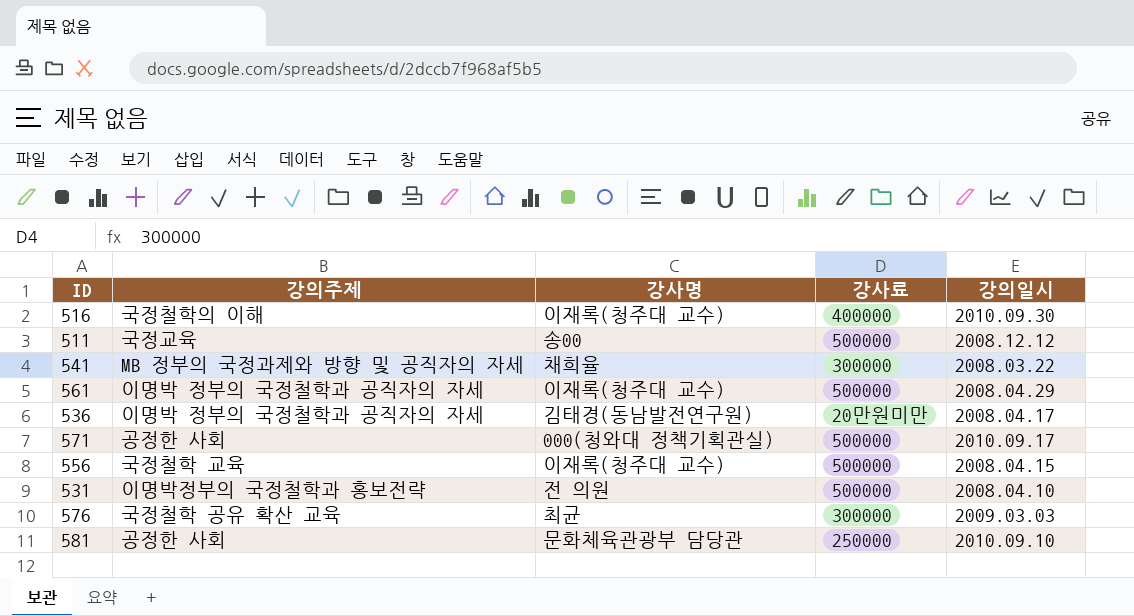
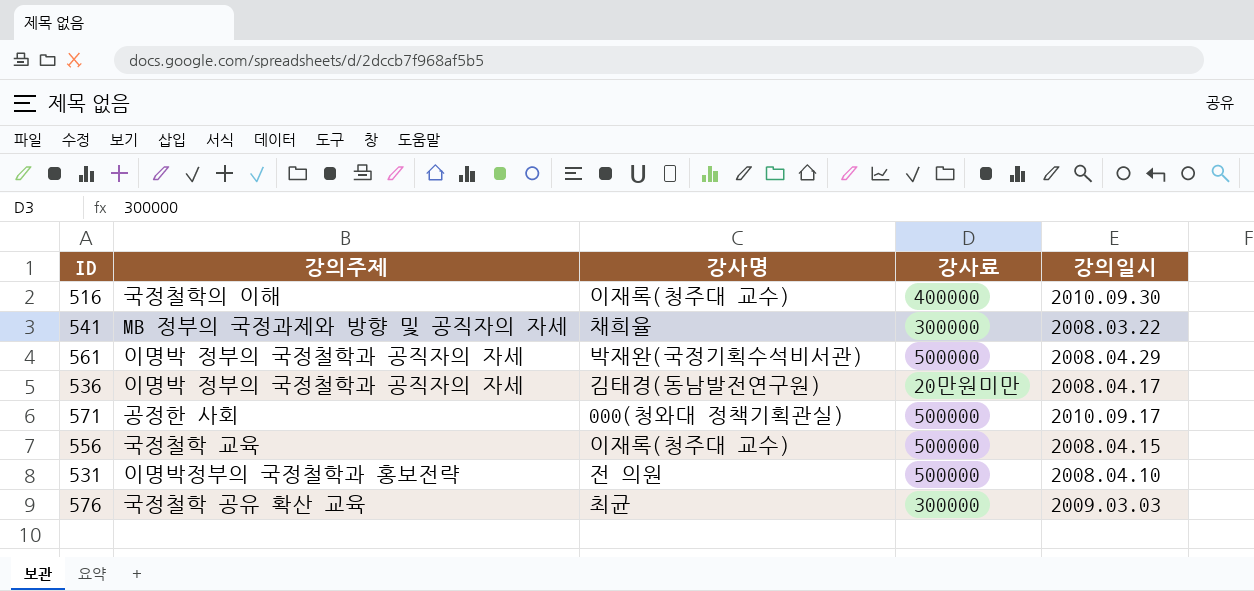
row 511: 국정교육 | 송00 | 500000 | 2008.12.12 -> none
row 581: 공정한 사회 | 문화체육관광부 담당관 | 250000 | 2010.09.10 -> none
561 | 강사명: 이재록(청주대 교수) -> 박재완(국정기획수석비서관)

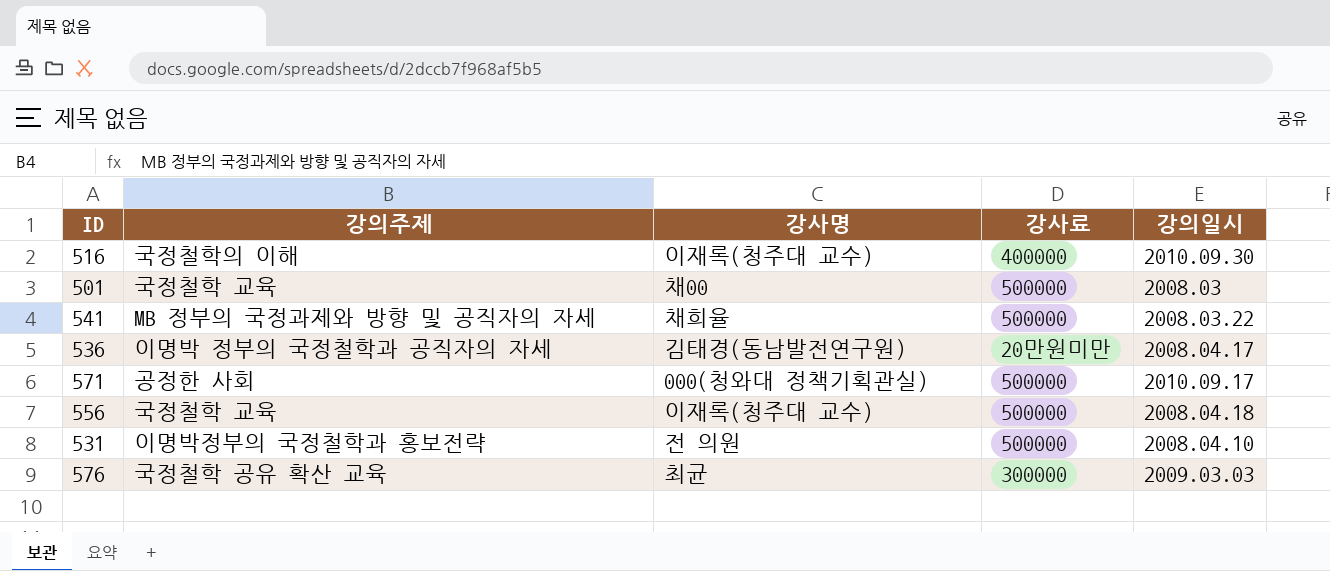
row 561: 이명박 정부의 국정철학과 공직자의 자세 | 박재완(국정기획수석비서관) | 500000 | 2008.04.29 -> none
row 501: none -> 국정철학 교육 | 채00 | 500000 | 2008.03
541 | 강사료: 300000 -> 500000
556 | 강의일시: 2008.04.15 -> 2008.04.18

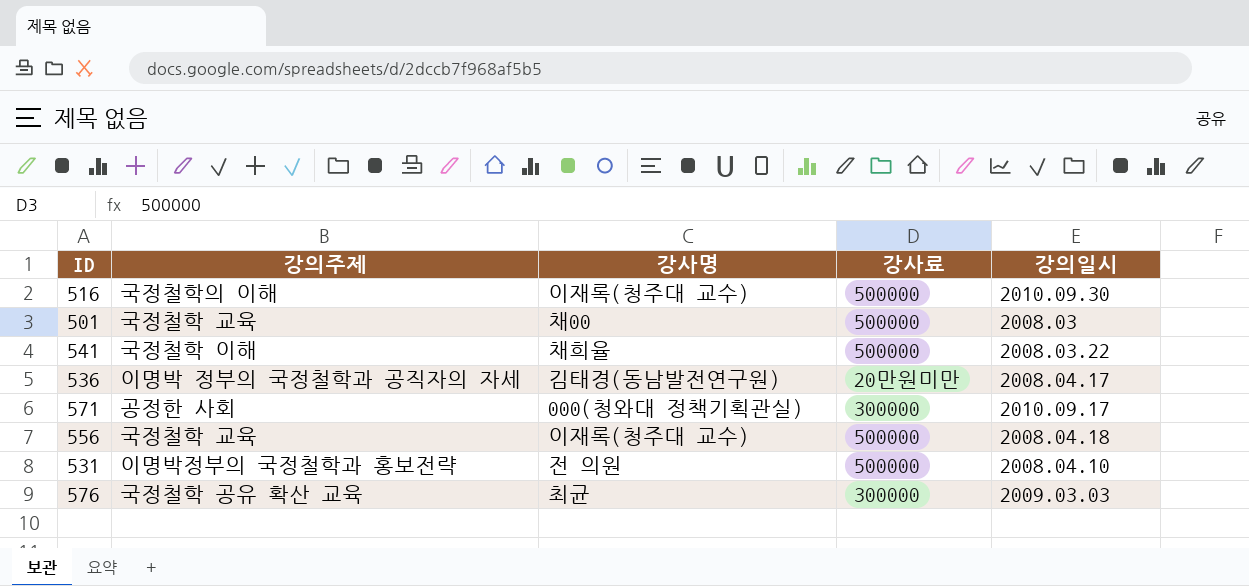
516 | 강사료: 400000 -> 500000
541 | 강의주제: MB 정부의 국정과제와 방향 및 공직자의 자세 -> 국정철학 이해
571 | 강사료: 500000 -> 300000

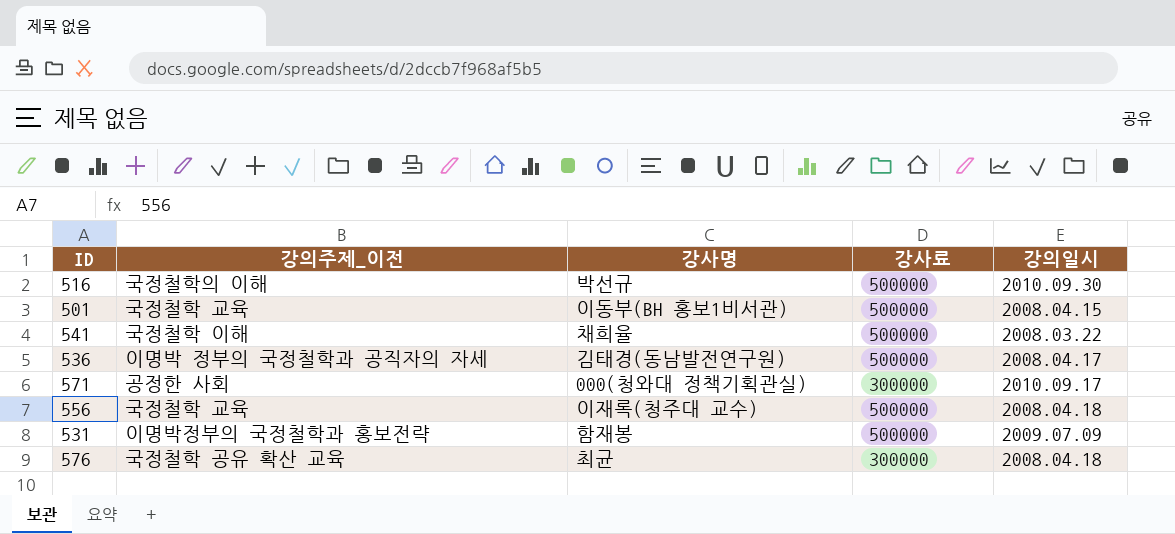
column name: 강의주제 -> 강의주제_이전
516 | 강사명: 이재록(청주대 교수) -> 박선규
501 | 강사명: 채00 -> 이동부(BH 홍보1비서관)
501 | 강의일시: 2008.03 -> 2008.04.15
536 | 강사료: 20만원미만 -> 500000
531 | 강사명: 전 의원 -> 함재봉
531 | 강의일시: 2008.04.10 -> 2009.07.09
576 | 강의일시: 2009.03.03 -> 2008.04.18

